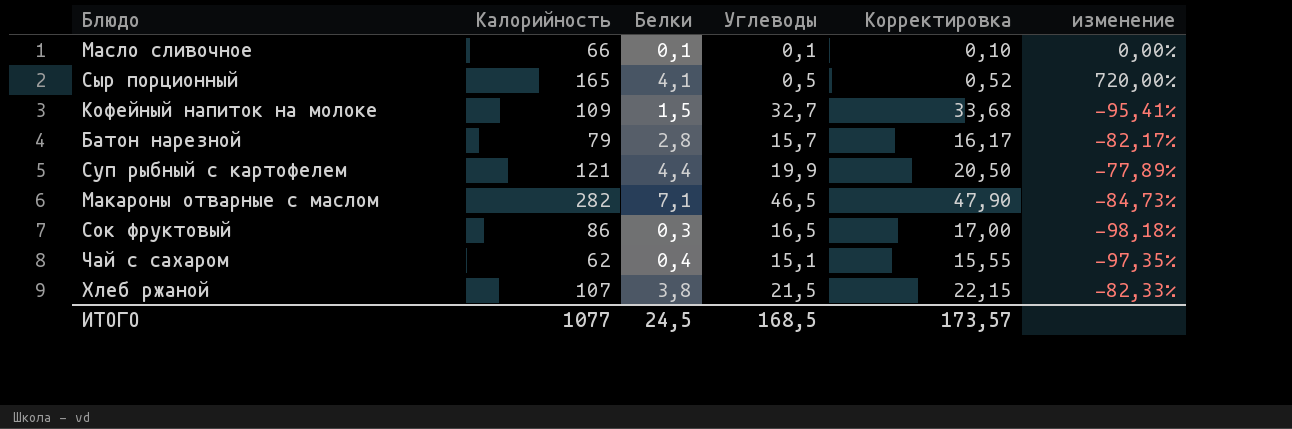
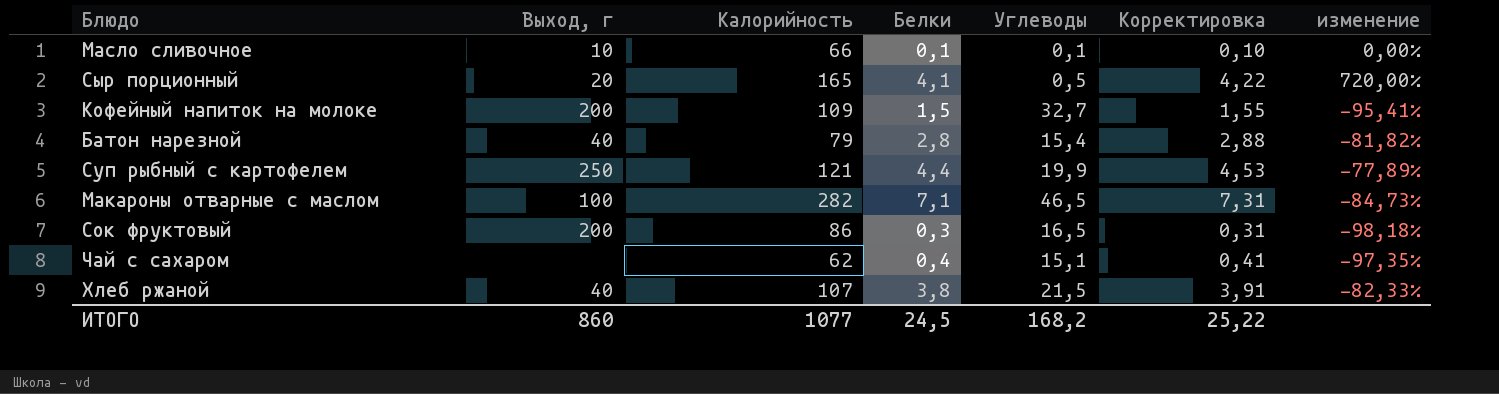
column Выход, г | position: none -> 2
column Корректировка | formula: [Углеводы] * 1,03 -> [Белки] * 1,03
Батон нарезной | Углеводы: 15,7 -> 15,4
Батон нарезной | изменение: -82,17% -> -81,82%
ИТОГО | Углеводы: 168,5 -> 168,2
ИТОГО | Корректировка: 173,57 -> 25,22

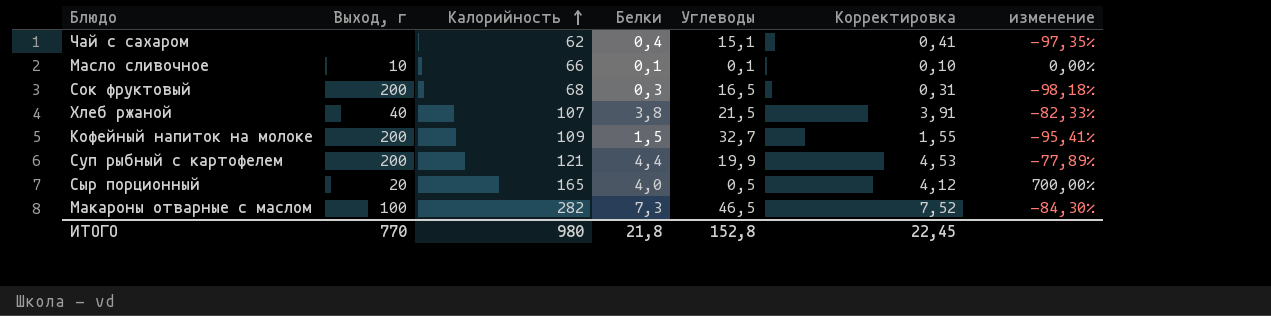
row order: none -> Калорийность ascending
row Батон нарезной: 40 | 79 | 2,8 | 15,4 | 2,88 | -81,82% -> none
Сок фруктовый | Калорийность: 86 -> 68
Суп рыбный с картофелем | Выход, г: 250 -> 200
Сыр порционный | Белки: 4,1 -> 4,0
Сыр порционный | Корректировка: 4,22 -> 4,12
Сыр порционный | изменение: 720,00% -> 700,00%
Макароны отварные с маслом | Белки: 7,1 -> 7,3
Макароны отварные с маслом | Корректировка: 7,31 -> 7,52
Макароны отварные с маслом | изменение: -84,73% -> -84,30%
ИТОГО | Выход, г: 860 -> 770
ИТОГО | Калорийность: 1077 -> 980
ИТОГО | Белки: 24,5 -> 21,8
ИТОГО | Углеводы: 168,2 -> 152,8
ИТОГО | Корректировка: 25,22 -> 22,45

